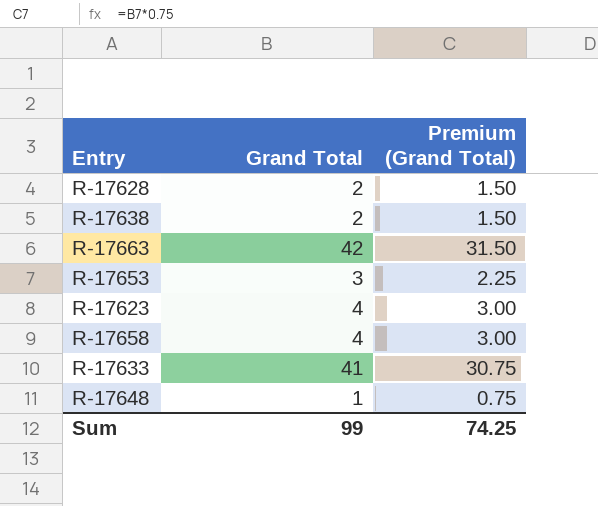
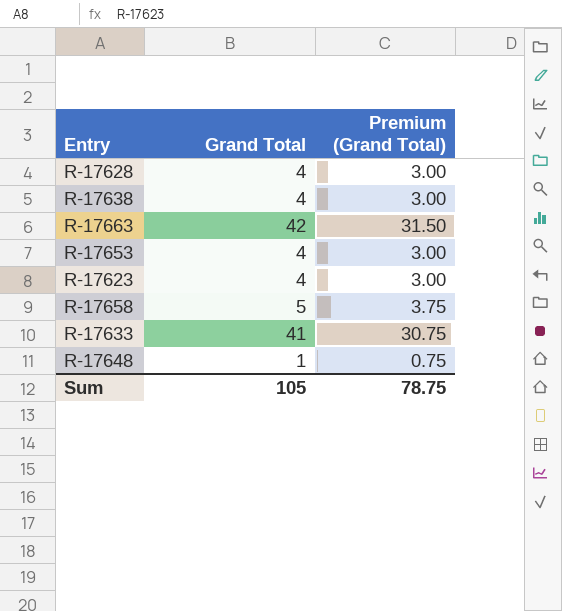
R-17628 | Grand Total: 2 -> 4
R-17628 | Premium (Grand Total): 1.50 -> 3.00
R-17638 | Grand Total: 2 -> 4
R-17638 | Premium (Grand Total): 1.50 -> 3.00
R-17653 | Grand Total: 3 -> 4
R-17653 | Premium (Grand Total): 2.25 -> 3.00
R-17658 | Grand Total: 4 -> 5
R-17658 | Premium (Grand Total): 3.00 -> 3.75
Sum | Grand Total: 99 -> 105
Sum | Premium (Grand Total): 74.25 -> 78.75

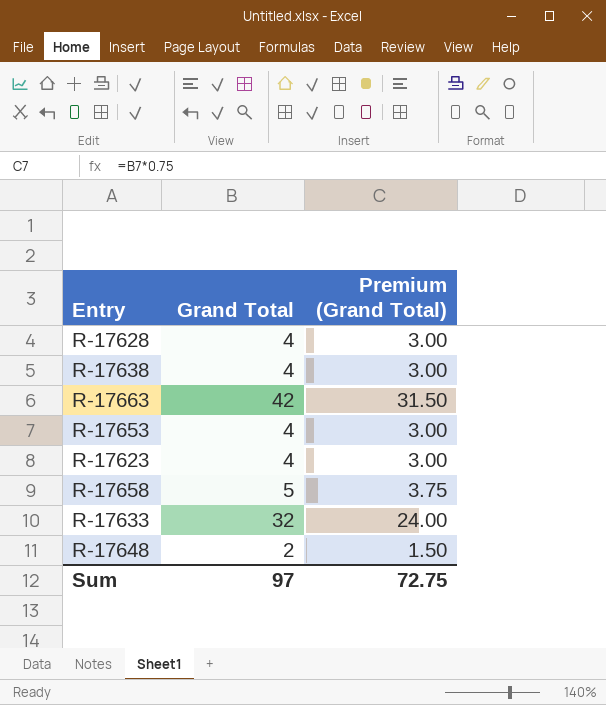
R-17633 | Grand Total: 41 -> 32
R-17633 | Premium (Grand Total): 30.75 -> 24.00
R-17648 | Grand Total: 1 -> 2
R-17648 | Premium (Grand Total): 0.75 -> 1.50
Sum | Grand Total: 105 -> 97
Sum | Premium (Grand Total): 78.75 -> 72.75

